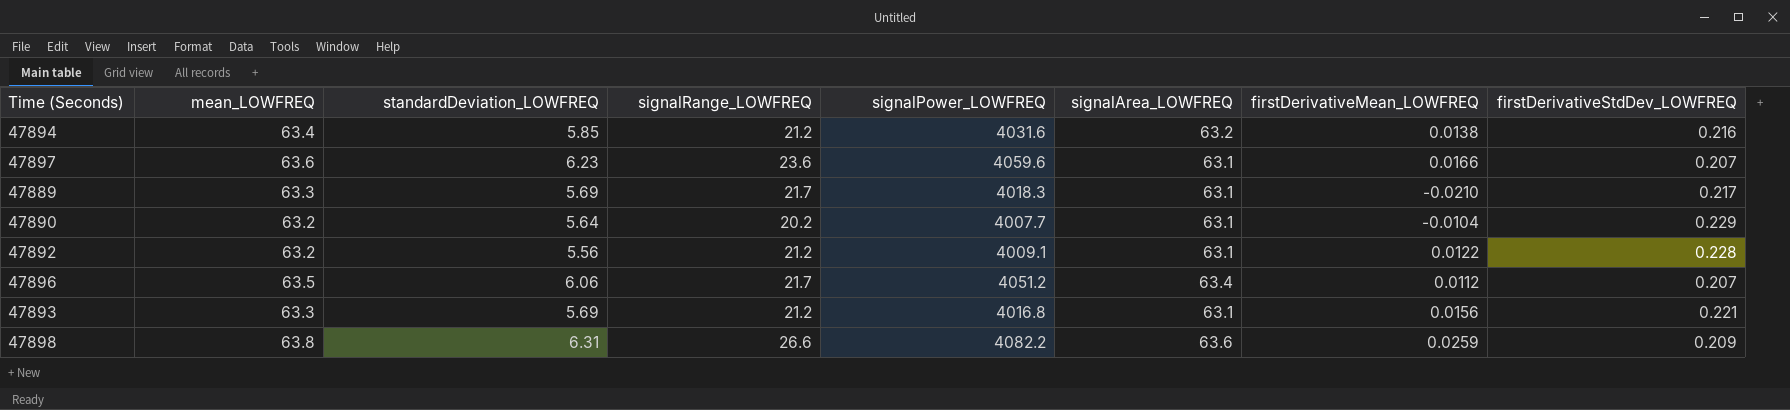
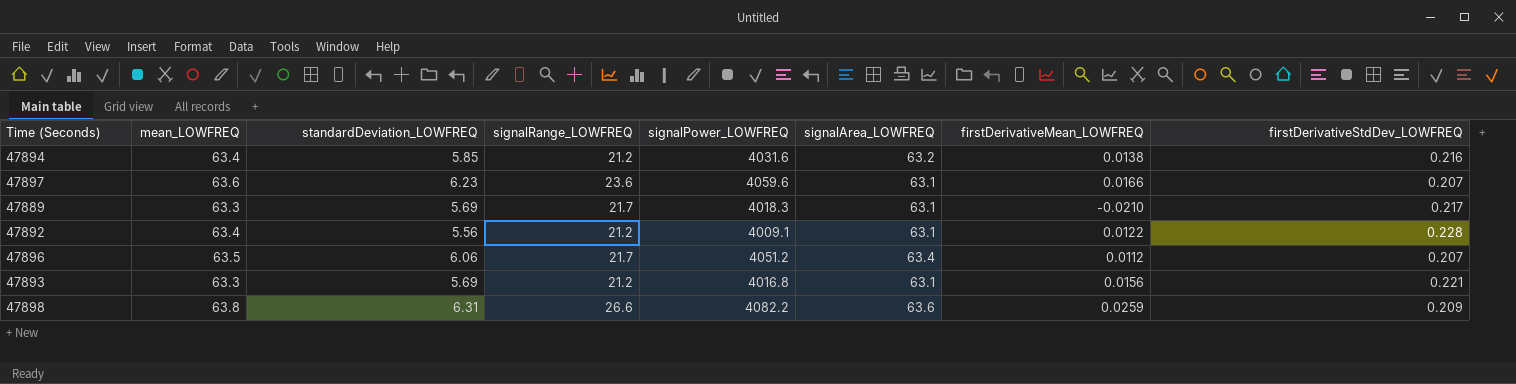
row 47890: 63.2 | 5.64 | 20.2 | 4007.7 | 63.1 | -0.0104 | 0.229 -> none
47892 | mean_LOWFREQ: 63.2 -> 63.4

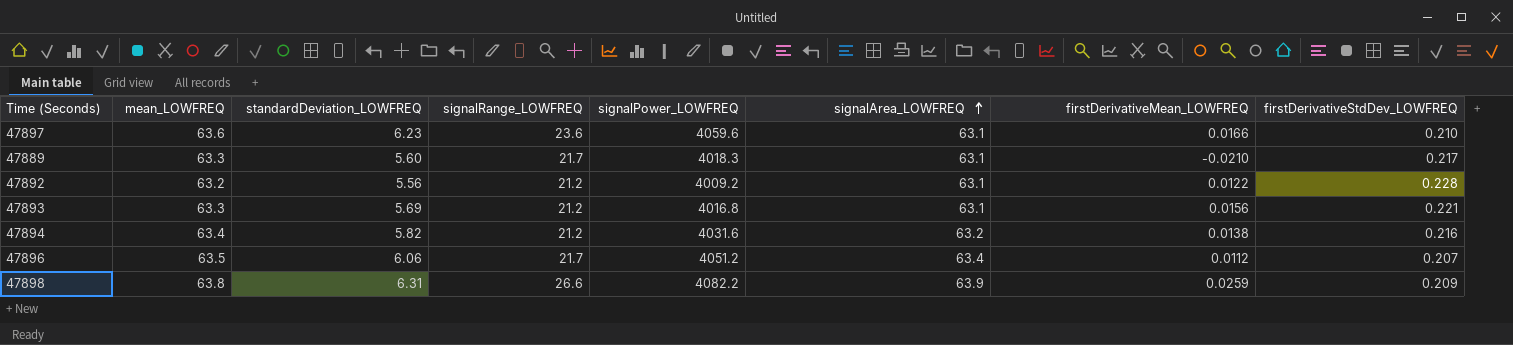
row order: none -> signalArea_LOWFREQ ascending
47897 | firstDerivativeStdDev_LOWFREQ: 0.207 -> 0.210
47889 | standardDeviation_LOWFREQ: 5.69 -> 5.60
47892 | mean_LOWFREQ: 63.4 -> 63.2
47892 | signalPower_LOWFREQ: 4009.1 -> 4009.2
47894 | standardDeviation_LOWFREQ: 5.85 -> 5.82
47898 | signalArea_LOWFREQ: 63.6 -> 63.9

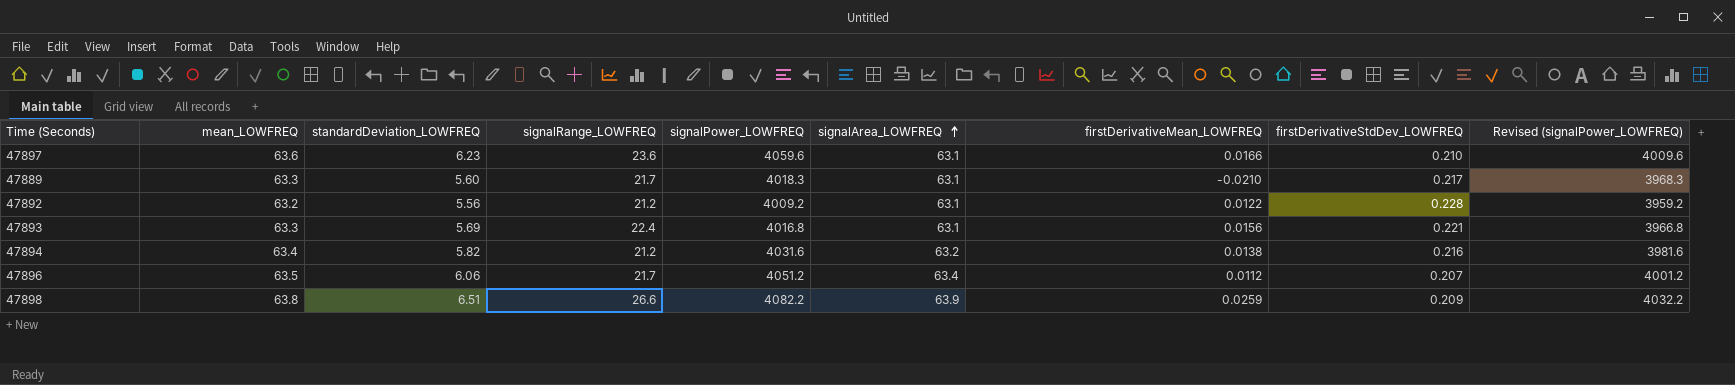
column Revised (signalPower_LOWFREQ) | formula: none -> [signalPower_LOWFREQ] - 50
47893 | signalRange_LOWFREQ: 21.2 -> 22.4
47898 | standardDeviation_LOWFREQ: 6.31 -> 6.51

